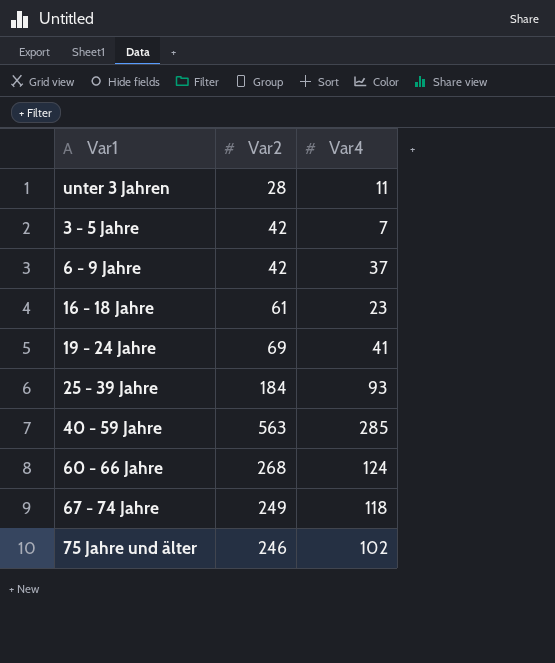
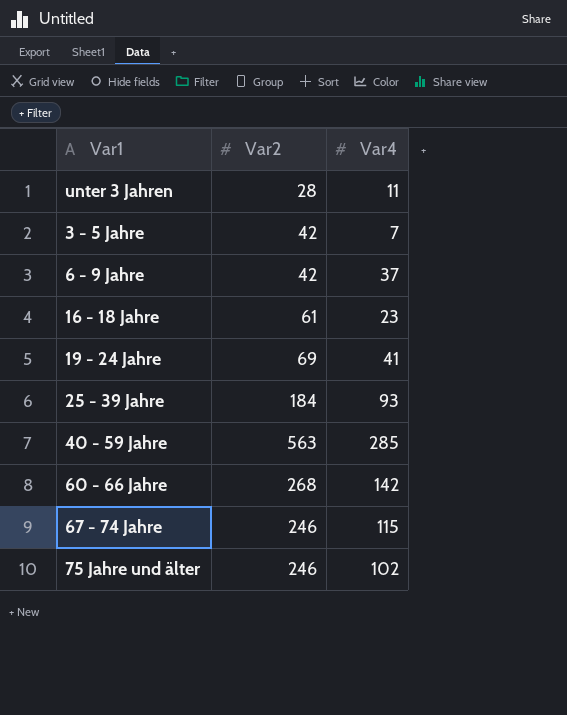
60 - 66 Jahre | Var4: 124 -> 142
67 - 74 Jahre | Var2: 249 -> 246
67 - 74 Jahre | Var4: 118 -> 115

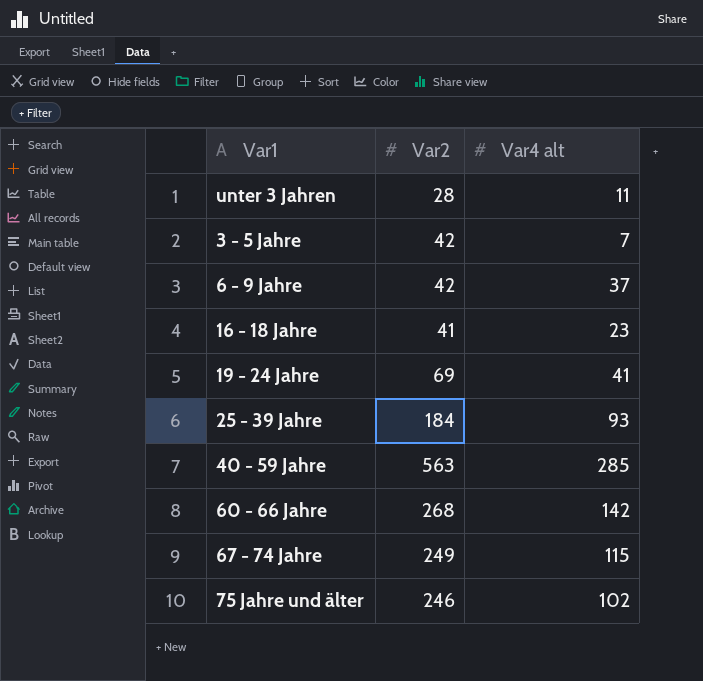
column name: Var4 -> Var4 alt
16 - 18 Jahre | Var2: 61 -> 41
67 - 74 Jahre | Var2: 246 -> 249

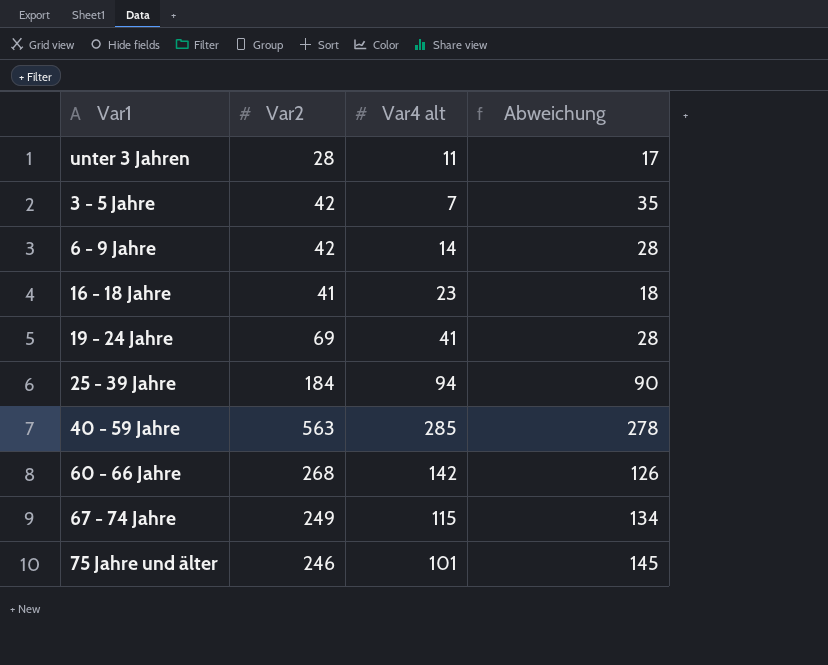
column Abweichung | formula: none -> [Var2] - [Var4 alt]
6 - 9 Jahre | Var4 alt: 37 -> 14
25 - 39 Jahre | Var4 alt: 93 -> 94
75 Jahre und älter | Var4 alt: 102 -> 101

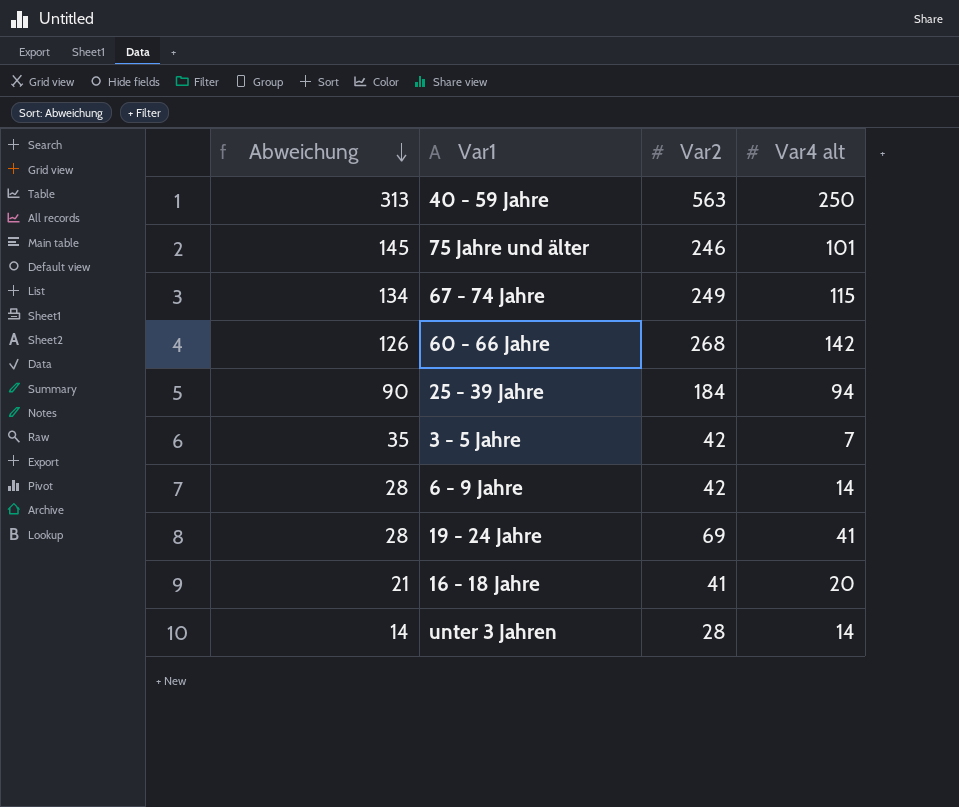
row order: none -> Abweichung descending
column Abweichung | position: 4 -> 1
40 - 59 Jahre | Abweichung: 278 -> 313
40 - 59 Jahre | Var4 alt: 285 -> 250
16 - 18 Jahre | Abweichung: 18 -> 21
16 - 18 Jahre | Var4 alt: 23 -> 20
unter 3 Jahren | Abweichung: 17 -> 14
unter 3 Jahren | Var4 alt: 11 -> 14

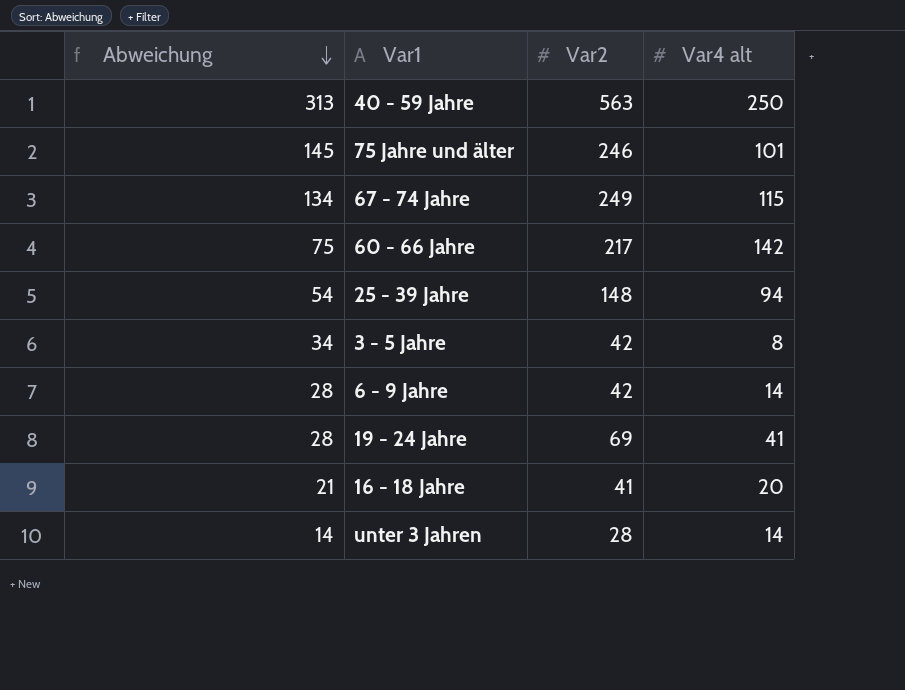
60 - 66 Jahre | Abweichung: 126 -> 75
60 - 66 Jahre | Var2: 268 -> 217
25 - 39 Jahre | Abweichung: 90 -> 54
25 - 39 Jahre | Var2: 184 -> 148
3 - 5 Jahre | Abweichung: 35 -> 34
3 - 5 Jahre | Var4 alt: 7 -> 8

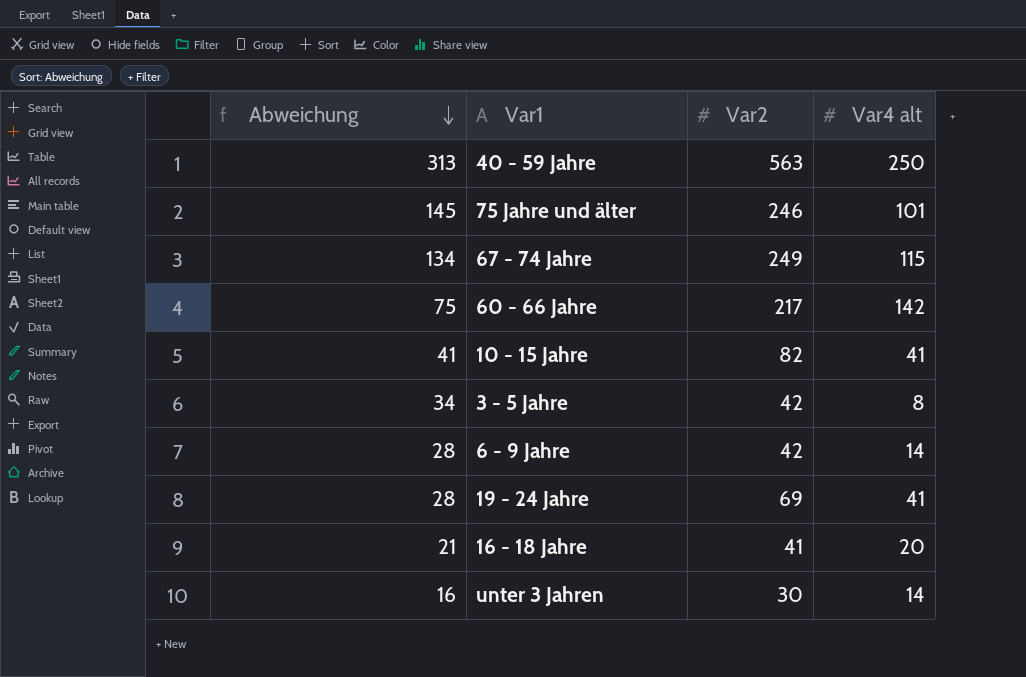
row 25 - 39 Jahre: 54 | 148 | 94 -> none
row 10 - 15 Jahre: none -> 41 | 82 | 41
unter 3 Jahren | Abweichung: 14 -> 16
unter 3 Jahren | Var2: 28 -> 30

